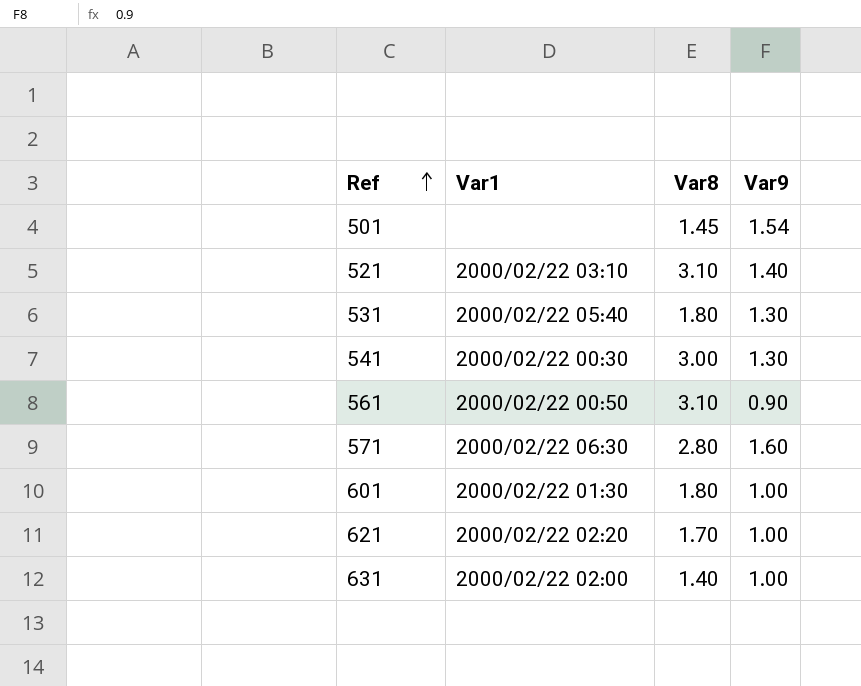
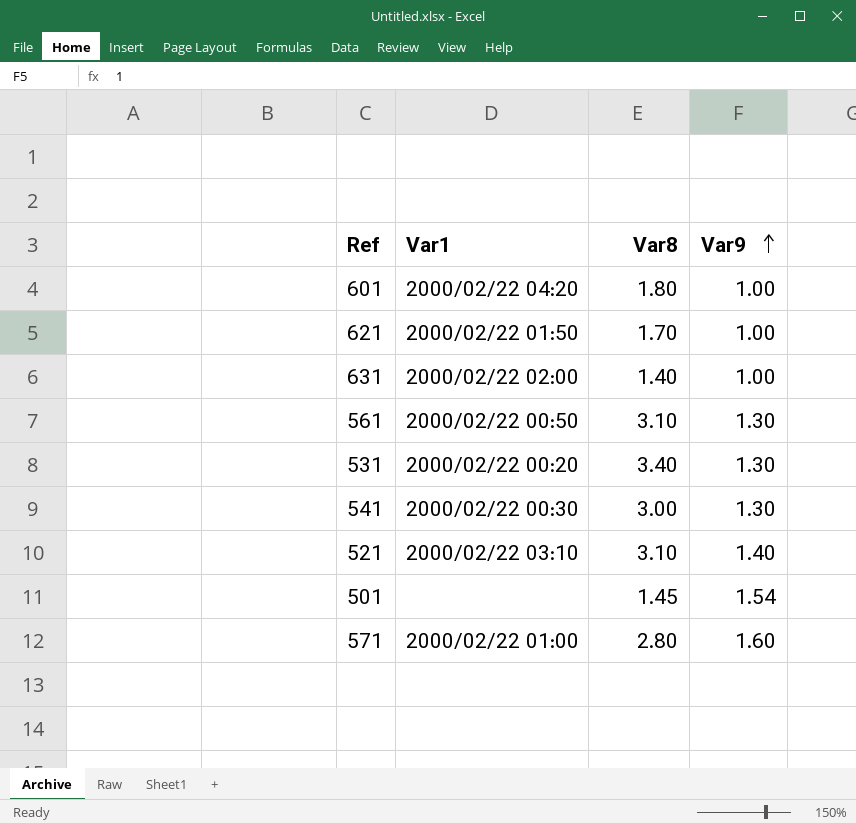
row order: Ref ascending -> Var9 ascending
601 | Var1: 2000/02/22 01:30 -> 2000/02/22 04:20
621 | Var1: 2000/02/22 02:20 -> 2000/02/22 01:50
561 | Var9: 0.90 -> 1.30
531 | Var1: 2000/02/22 05:40 -> 2000/02/22 00:20
531 | Var8: 1.80 -> 3.40
571 | Var1: 2000/02/22 06:30 -> 2000/02/22 01:00

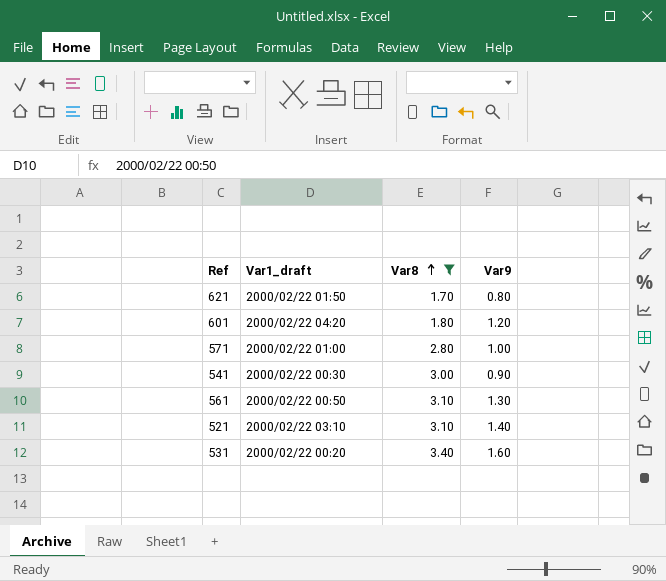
filter: none -> Var8 >= 1.70
row order: Var9 ascending -> Var8 ascending
column name: Var1 -> Var1_draft
621 | Var9: 1.00 -> 0.80
601 | Var9: 1.00 -> 1.20
571 | Var9: 1.60 -> 1.00
541 | Var9: 1.30 -> 0.90
531 | Var9: 1.30 -> 1.60

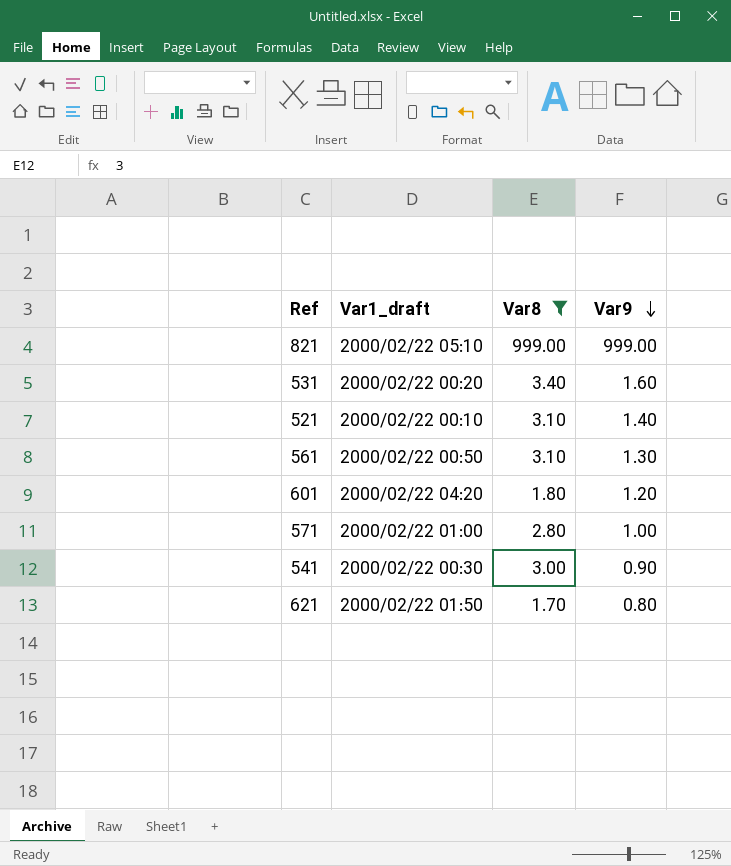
row order: Var8 ascending -> Var9 descending
row 821: none -> 2000/02/22 05:10 | 999.00 | 999.00
521 | Var1_draft: 2000/02/22 03:10 -> 2000/02/22 00:10

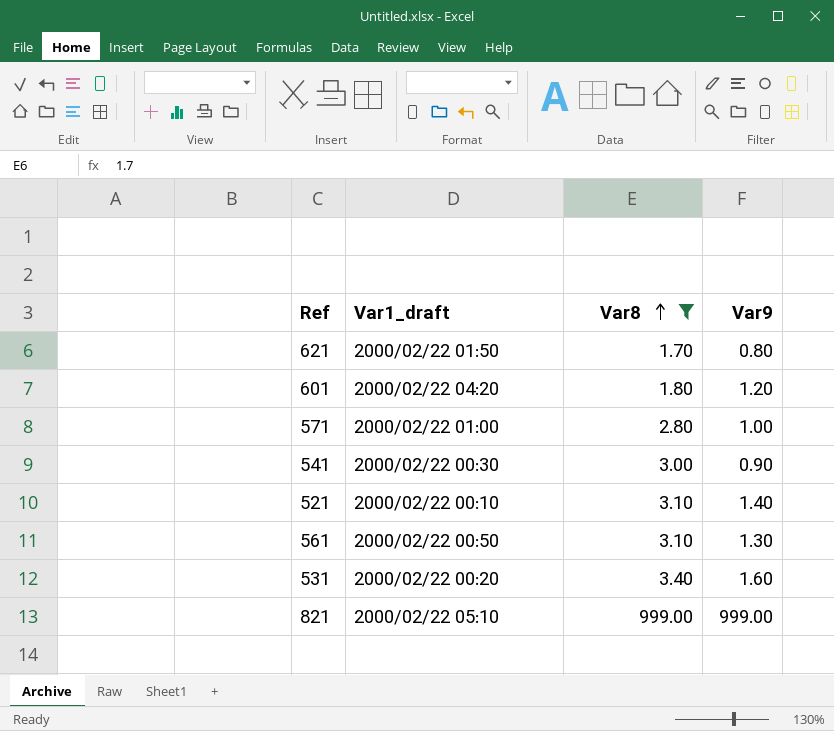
row order: Var9 descending -> Var8 ascending

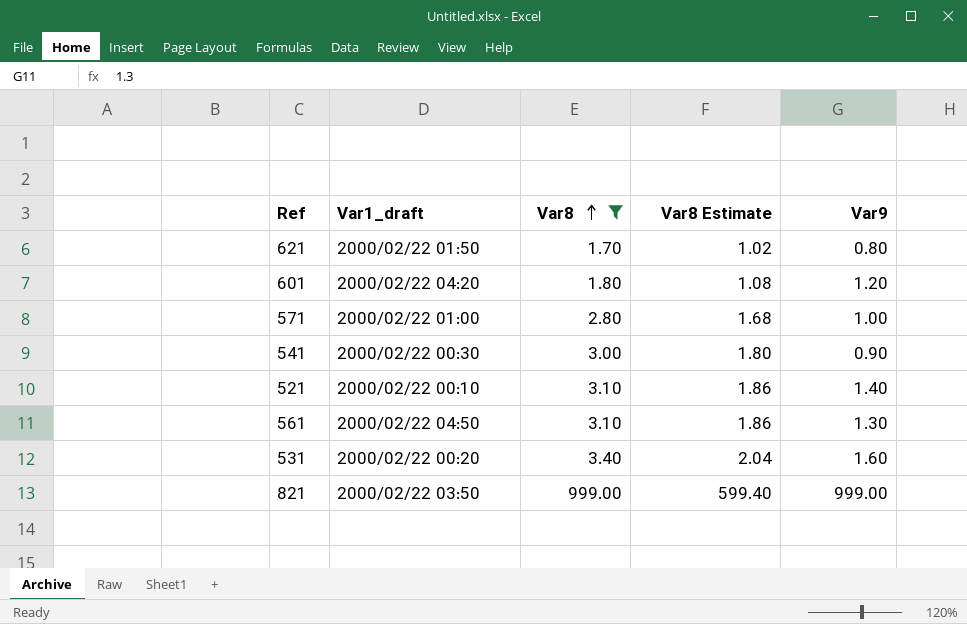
column Var8 Estimate | formula: none -> [Var8] * 0.6
561 | Var1_draft: 2000/02/22 00:50 -> 2000/02/22 04:50
821 | Var1_draft: 2000/02/22 05:10 -> 2000/02/22 03:50

